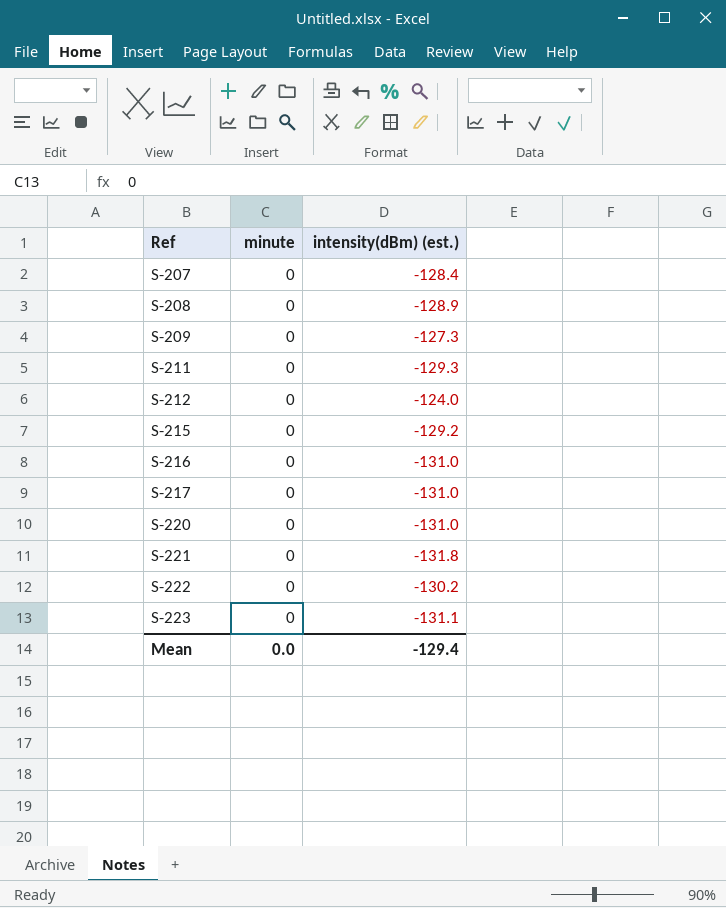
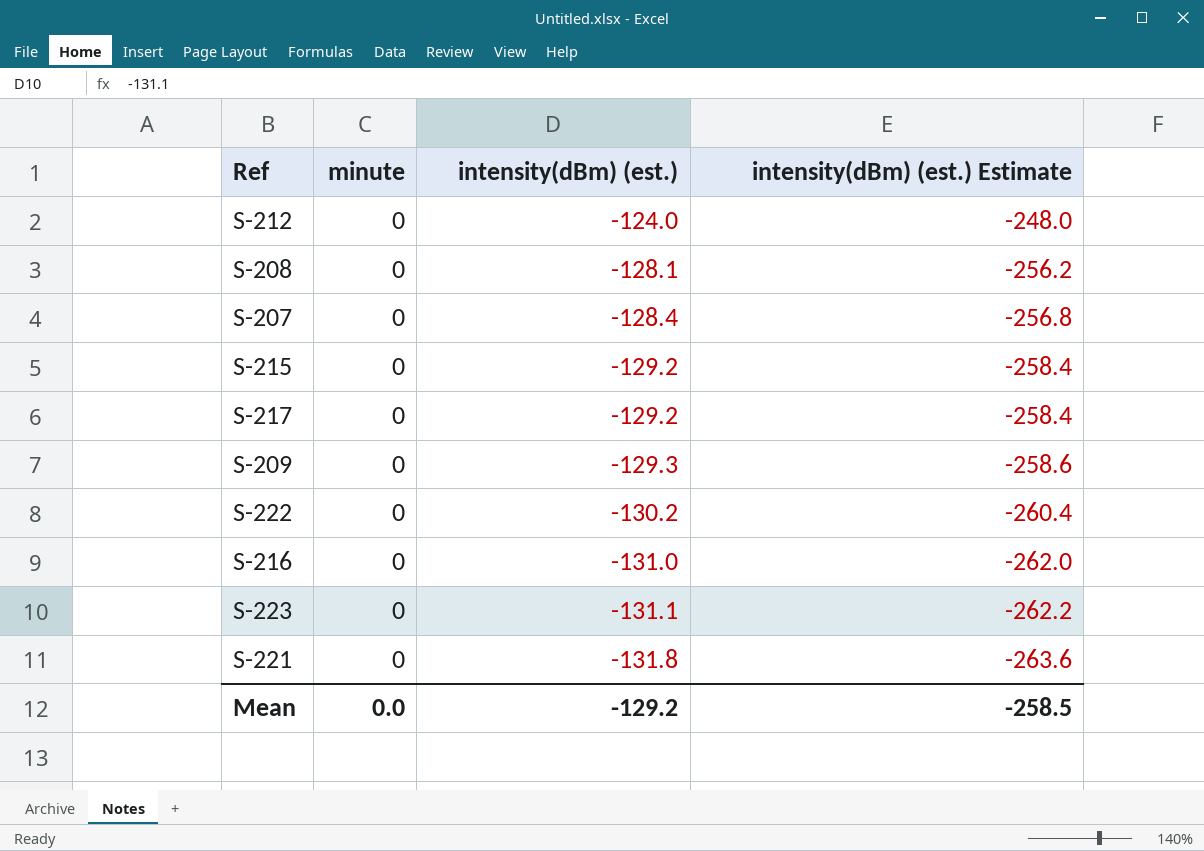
row order: Ref ascending -> intensity(dBm) (est.) descending
column intensity(dBm) (est.) Estimate | formula: none -> [intensity(dBm) (est.)] * 2
row S-211: 0 | -129.3 -> none
row S-220: 0 | -131.0 -> none
S-208 | intensity(dBm) (est.): -128.9 -> -128.1
S-217 | intensity(dBm) (est.): -131.0 -> -129.2
S-209 | intensity(dBm) (est.): -127.3 -> -129.3
Mean | intensity(dBm) (est.): -129.4 -> -129.2

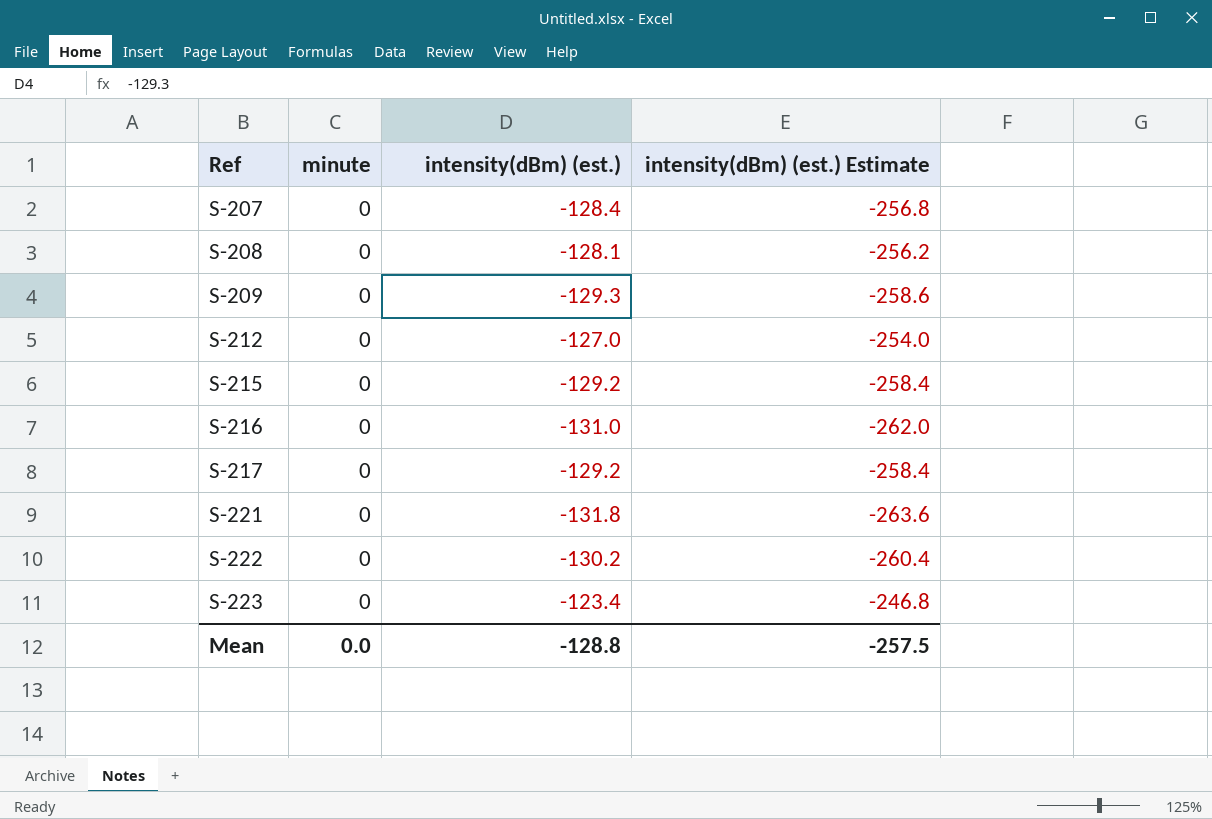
row order: intensity(dBm) (est.) descending -> Ref ascending
S-212 | intensity(dBm) (est.): -124.0 -> -127.0
S-212 | intensity(dBm) (est.) Estimate: -248.0 -> -254.0
S-223 | intensity(dBm) (est.): -131.1 -> -123.4
S-223 | intensity(dBm) (est.) Estimate: -262.2 -> -246.8
Mean | intensity(dBm) (est.): -129.2 -> -128.8
Mean | intensity(dBm) (est.) Estimate: -258.5 -> -257.5

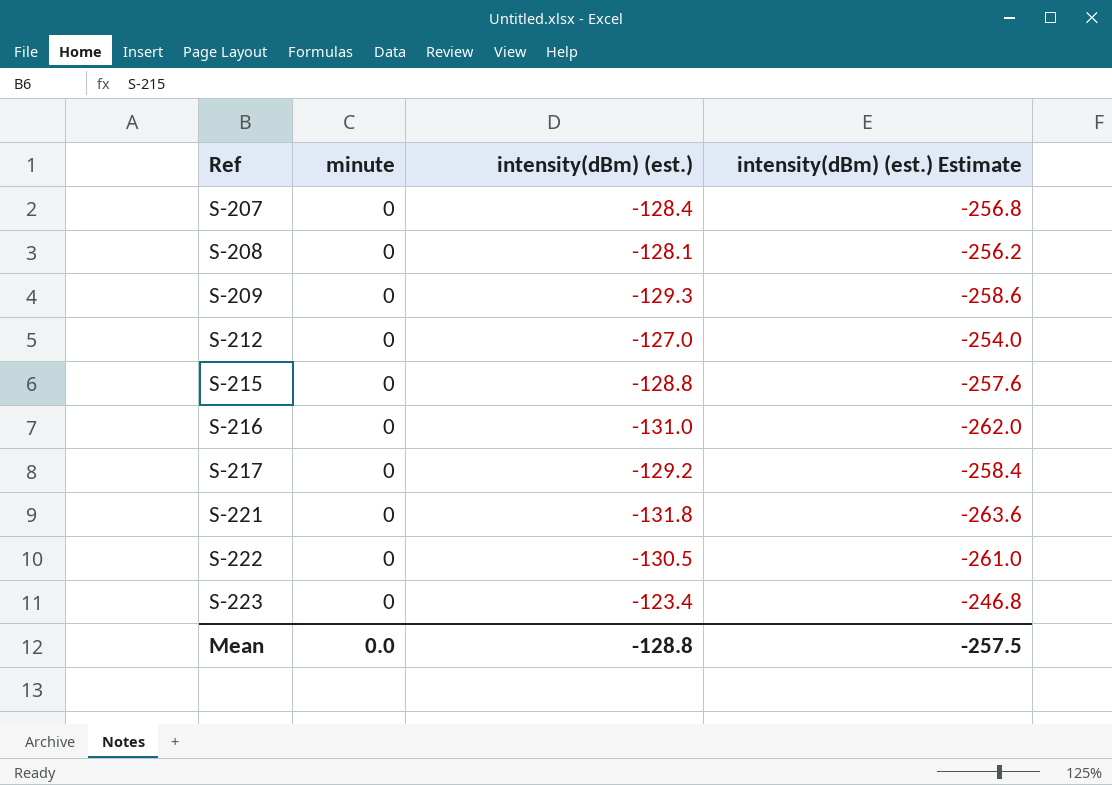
S-215 | intensity(dBm) (est.): -129.2 -> -128.8
S-215 | intensity(dBm) (est.) Estimate: -258.4 -> -257.6
S-222 | intensity(dBm) (est.): -130.2 -> -130.5
S-222 | intensity(dBm) (est.) Estimate: -260.4 -> -261.0

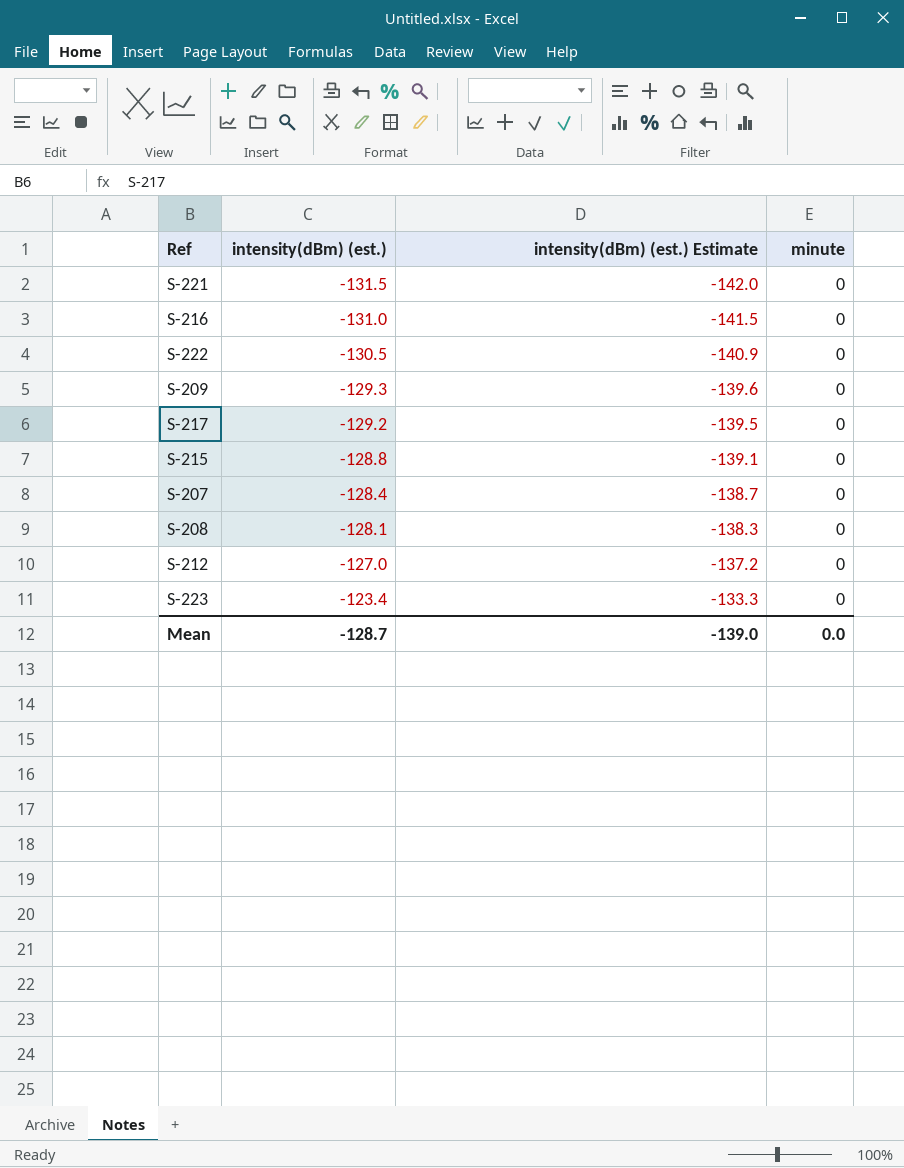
row order: Ref ascending -> intensity(dBm) (est.) ascending
column intensity(dBm) (est.) Estimate | formula: [intensity(dBm) (est.)] * 2 -> [intensity(dBm) (est.)] * 1.08
column minute | position: 2 -> 4
S-221 | intensity(dBm) (est.): -131.8 -> -131.5
Mean | intensity(dBm) (est.): -128.8 -> -128.7
Mean | intensity(dBm) (est.) Estimate: -257.5 -> -139.0

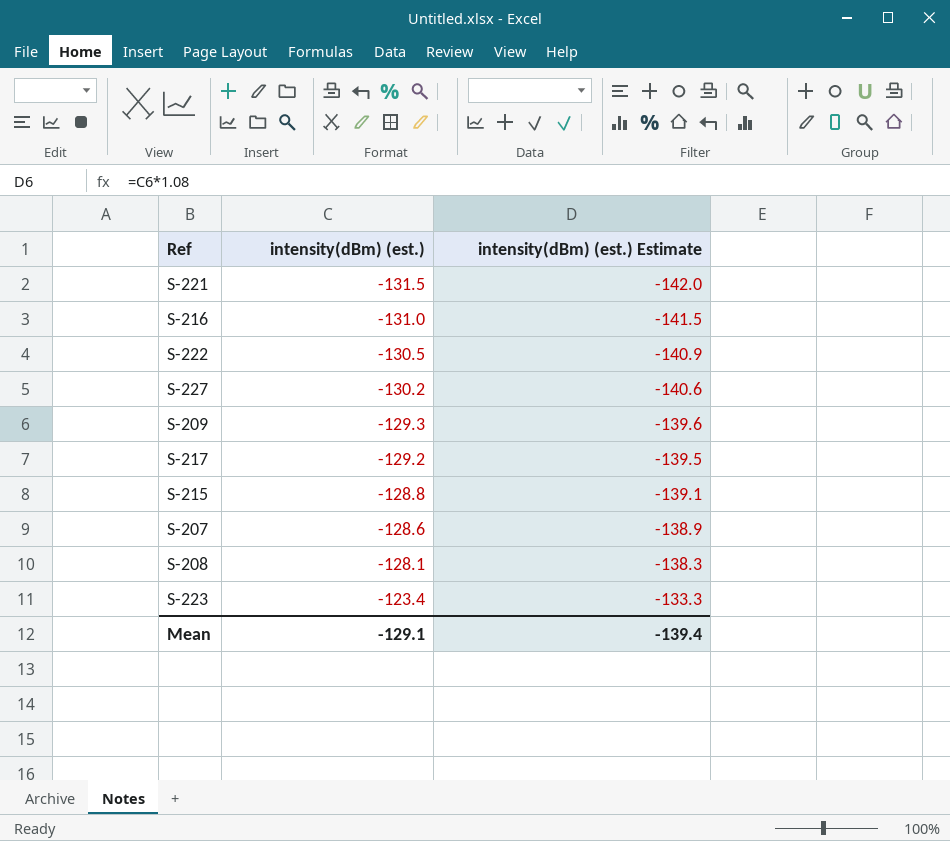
column minute | position: 4 -> none
row S-212: -127.0 | -137.2 | 0 -> none
row S-227: none -> -130.2 | -140.6
S-207 | intensity(dBm) (est.): -128.4 -> -128.6
S-207 | intensity(dBm) (est.) Estimate: -138.7 -> -138.9
Mean | intensity(dBm) (est.): -128.7 -> -129.1
Mean | intensity(dBm) (est.) Estimate: -139.0 -> -139.4

